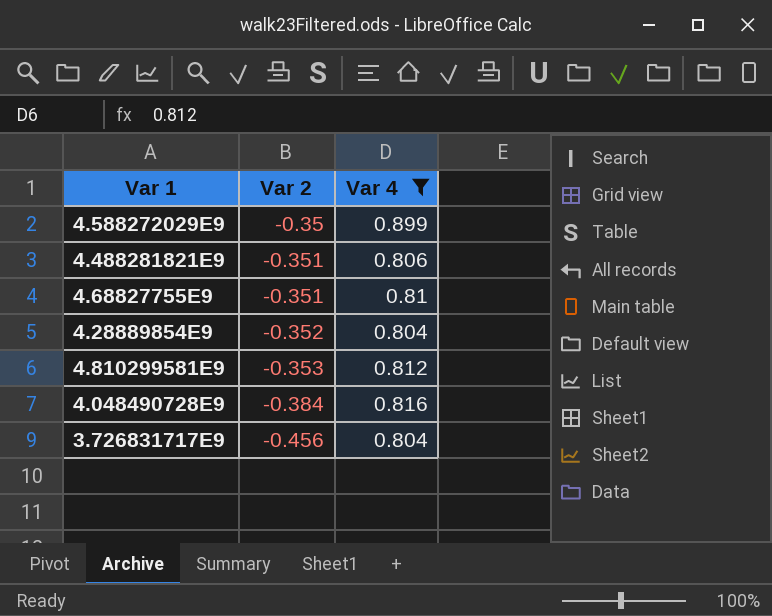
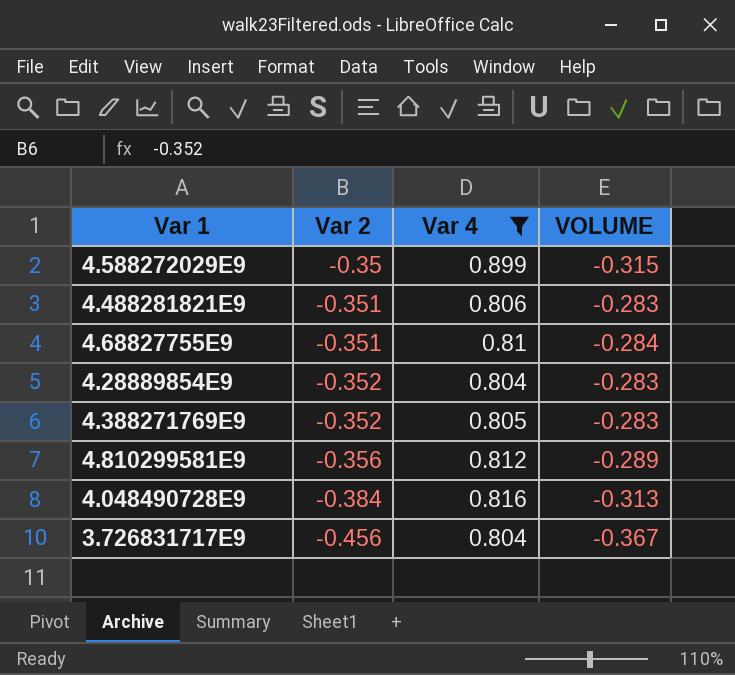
column VOLUME | formula: none -> [Var 2] * [Var 4]
row 4.388271769E9: none -> -0.352 | 0.805 | -0.283
4.810299581E9 | Var 2: -0.353 -> -0.356

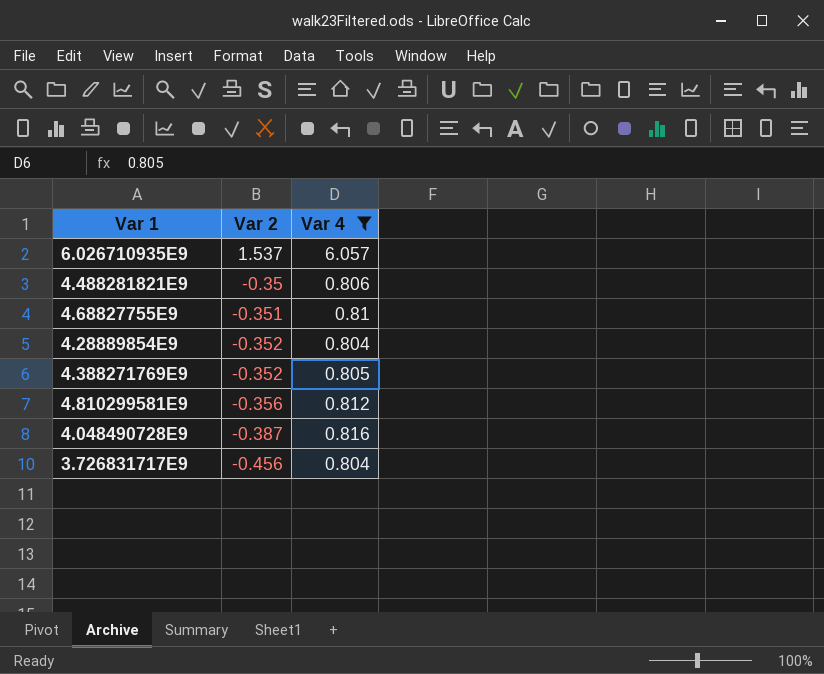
column VOLUME | formula: [Var 2] * [Var 4] -> none
row 4.588272029E9: -0.35 | 0.899 | -0.315 -> none
row 6.026710935E9: none -> 1.537 | 6.057
4.488281821E9 | Var 2: -0.351 -> -0.35
4.048490728E9 | Var 2: -0.384 -> -0.387

